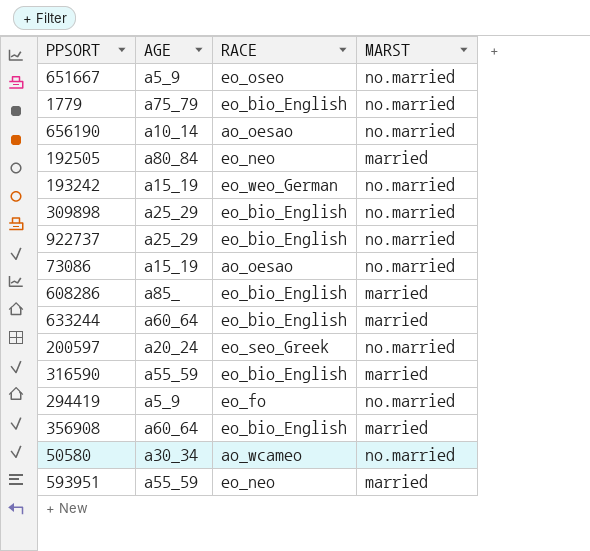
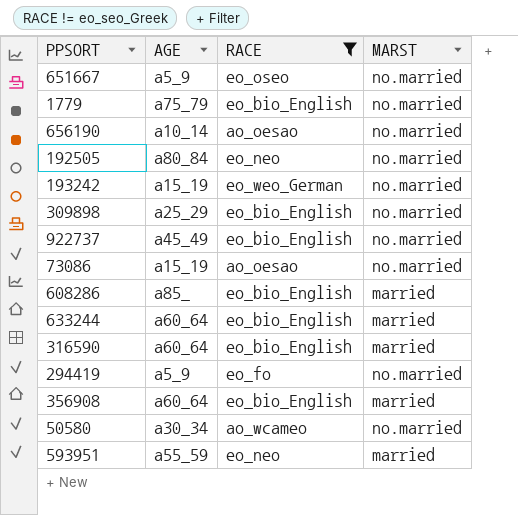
filter: none -> RACE != eo_seo_Greek
192505 | MARST: married -> no.married
922737 | AGE: a25_29 -> a45_49
316590 | AGE: a55_59 -> a60_64

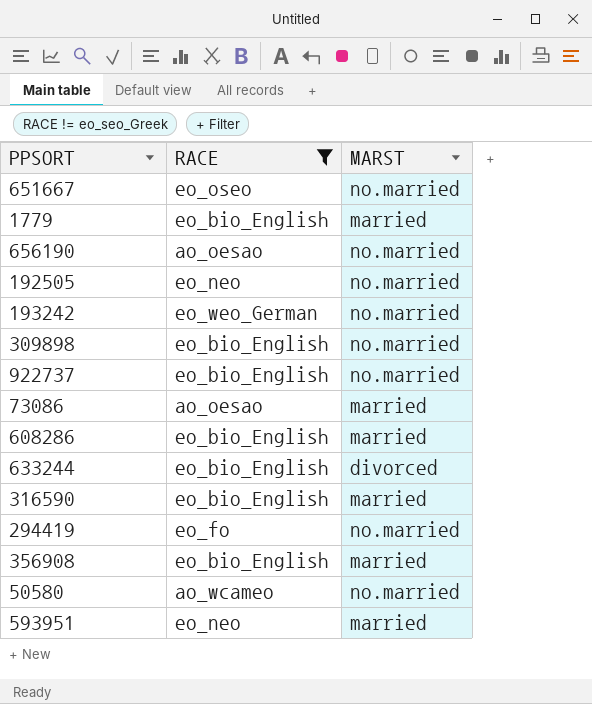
column AGE | position: 2 -> none
1779 | MARST: no.married -> married
73086 | MARST: no.married -> married
633244 | MARST: married -> divorced

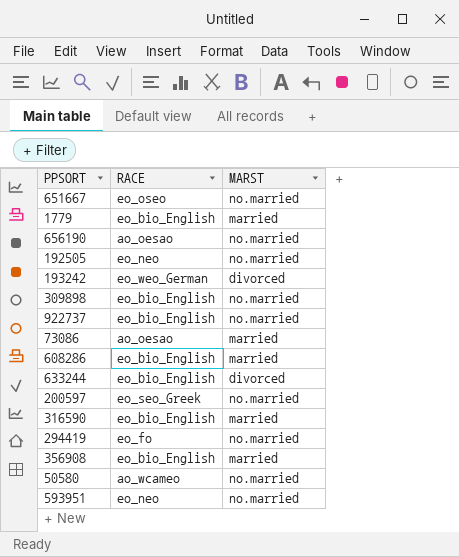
filter: RACE != eo_seo_Greek -> none
193242 | MARST: no.married -> divorced
593951 | MARST: married -> no.married

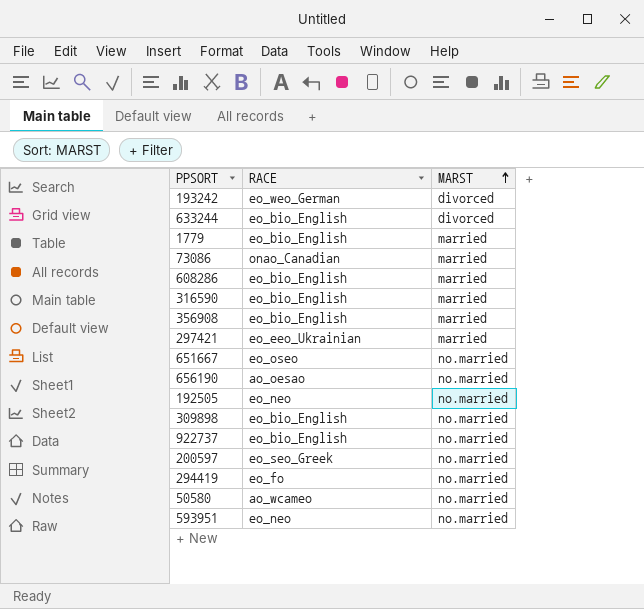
row order: none -> MARST ascending
73086 | RACE: ao_oesao -> onao_Canadian
row 297421: none -> eo_eeo_Ukrainian | married

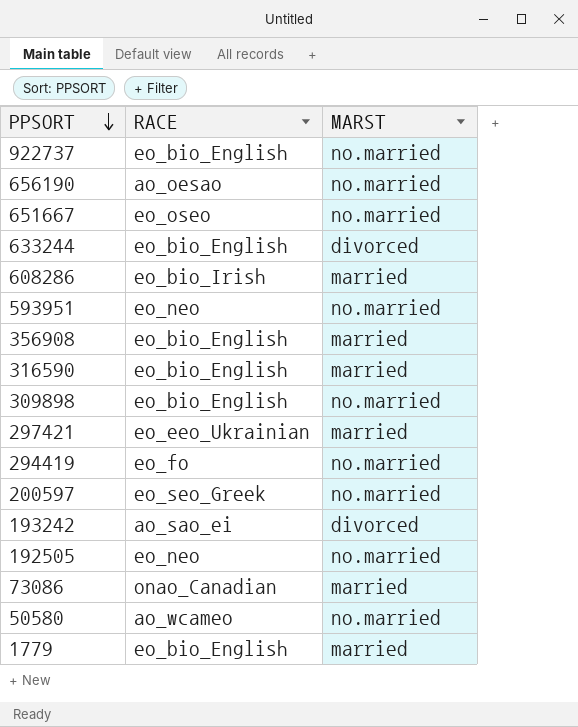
row order: MARST ascending -> PPSORT descending
608286 | RACE: eo_bio_English -> eo_bio_Irish
193242 | RACE: eo_weo_German -> ao_sao_ei

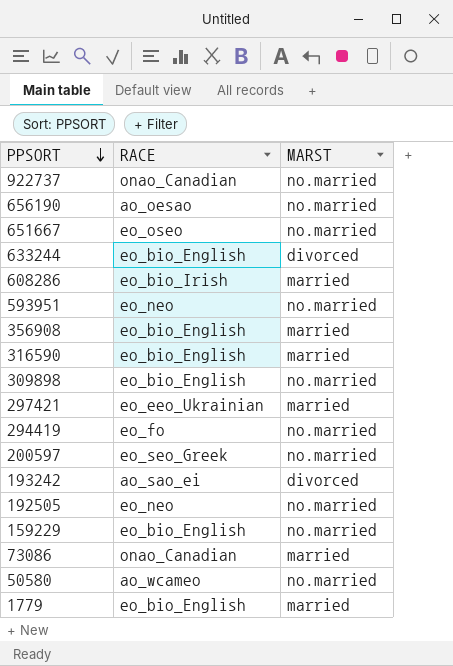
922737 | RACE: eo_bio_English -> onao_Canadian
row 159229: none -> eo_bio_English | no.married

